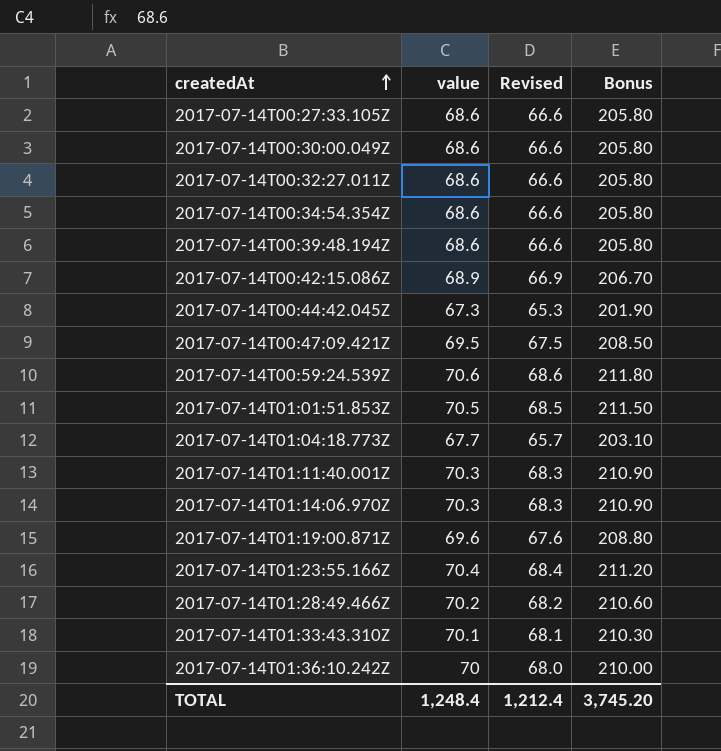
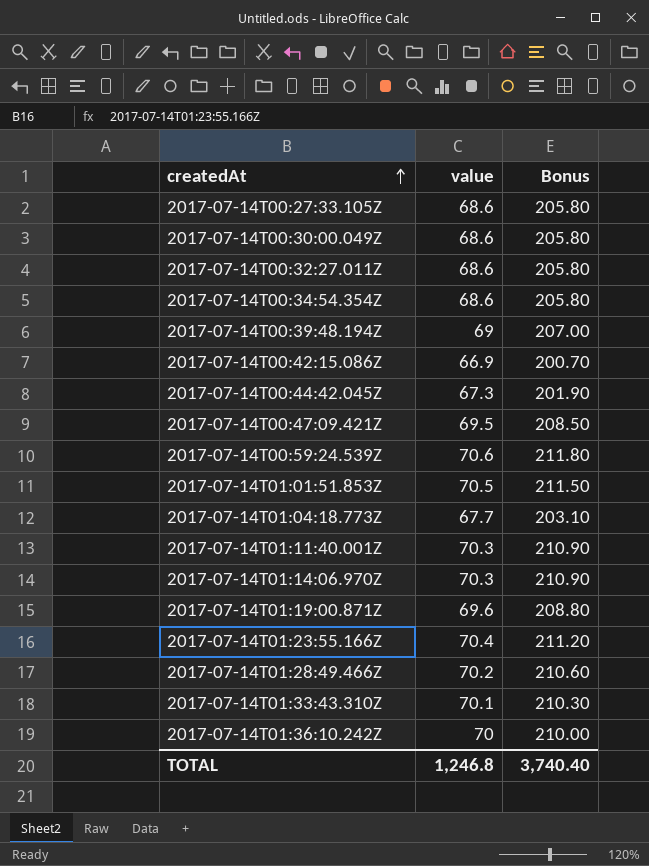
column Revised | formula: [value] - 2 -> none
2017-07-14T00:39:48.194Z | value: 68.6 -> 69
2017-07-14T00:39:48.194Z | Bonus: 205.80 -> 207.00
2017-07-14T00:42:15.086Z | value: 68.9 -> 66.9
2017-07-14T00:42:15.086Z | Bonus: 206.70 -> 200.70
TOTAL | value: 1,248.4 -> 1,246.8
TOTAL | Bonus: 3,745.20 -> 3,740.40

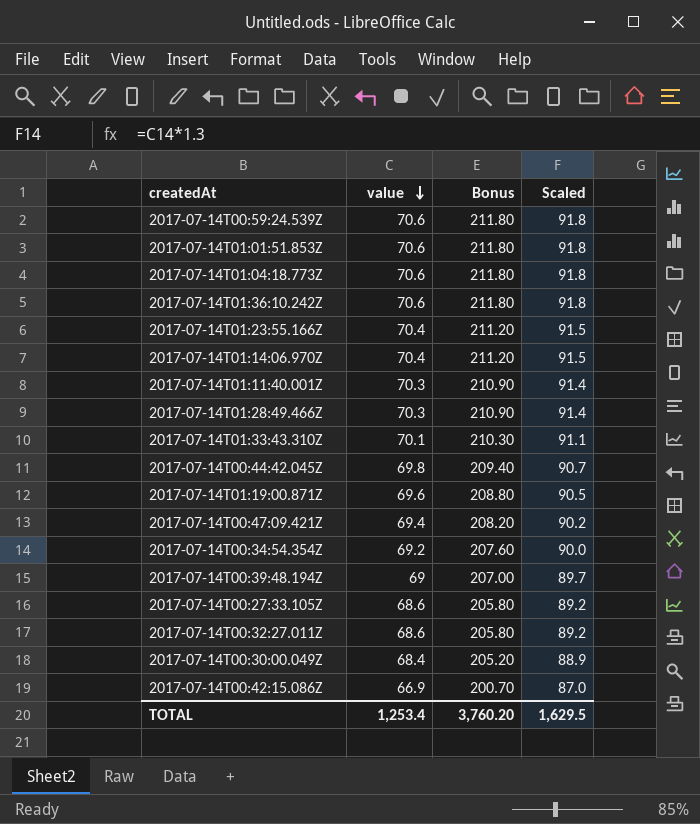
row order: createdAt ascending -> value descending
column Scaled | formula: none -> [value] * 1.3
2017-07-14T01:01:51.853Z | value: 70.5 -> 70.6
2017-07-14T01:01:51.853Z | Bonus: 211.50 -> 211.80
2017-07-14T01:04:18.773Z | value: 67.7 -> 70.6
2017-07-14T01:04:18.773Z | Bonus: 203.10 -> 211.80
2017-07-14T01:36:10.242Z | value: 70 -> 70.6
2017-07-14T01:36:10.242Z | Bonus: 210.00 -> 211.80
2017-07-14T01:14:06.970Z | value: 70.3 -> 70.4
2017-07-14T01:14:06.970Z | Bonus: 210.90 -> 211.20
2017-07-14T01:28:49.466Z | value: 70.2 -> 70.3
2017-07-14T01:28:49.466Z | Bonus: 210.60 -> 210.90
2017-07-14T00:44:42.045Z | value: 67.3 -> 69.8
2017-07-14T00:44:42.045Z | Bonus: 201.90 -> 209.40
2017-07-14T00:47:09.421Z | value: 69.5 -> 69.4
2017-07-14T00:47:09.421Z | Bonus: 208.50 -> 208.20
2017-07-14T00:34:54.354Z | value: 68.6 -> 69.2
2017-07-14T00:34:54.354Z | Bonus: 205.80 -> 207.60
2017-07-14T00:30:00.049Z | value: 68.6 -> 68.4
2017-07-14T00:30:00.049Z | Bonus: 205.80 -> 205.20
TOTAL | value: 1,246.8 -> 1,253.4
TOTAL | Bonus: 3,740.40 -> 3,760.20

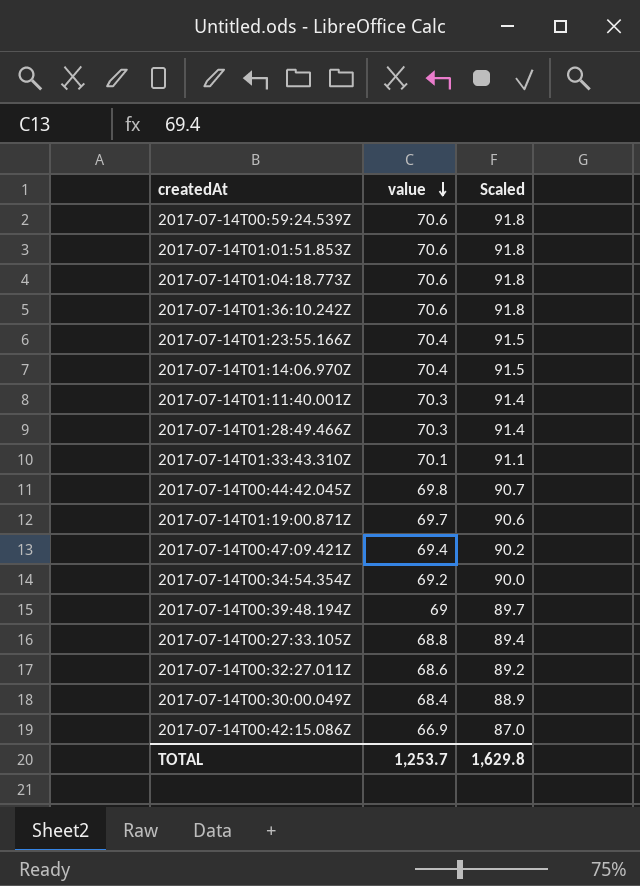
column Bonus | formula: [value] * 3 -> none
2017-07-14T01:19:00.871Z | value: 69.6 -> 69.7
2017-07-14T01:19:00.871Z | Scaled: 90.5 -> 90.6
2017-07-14T00:27:33.105Z | value: 68.6 -> 68.8
2017-07-14T00:27:33.105Z | Scaled: 89.2 -> 89.4
TOTAL | value: 1,253.4 -> 1,253.7
TOTAL | Scaled: 1,629.5 -> 1,629.8

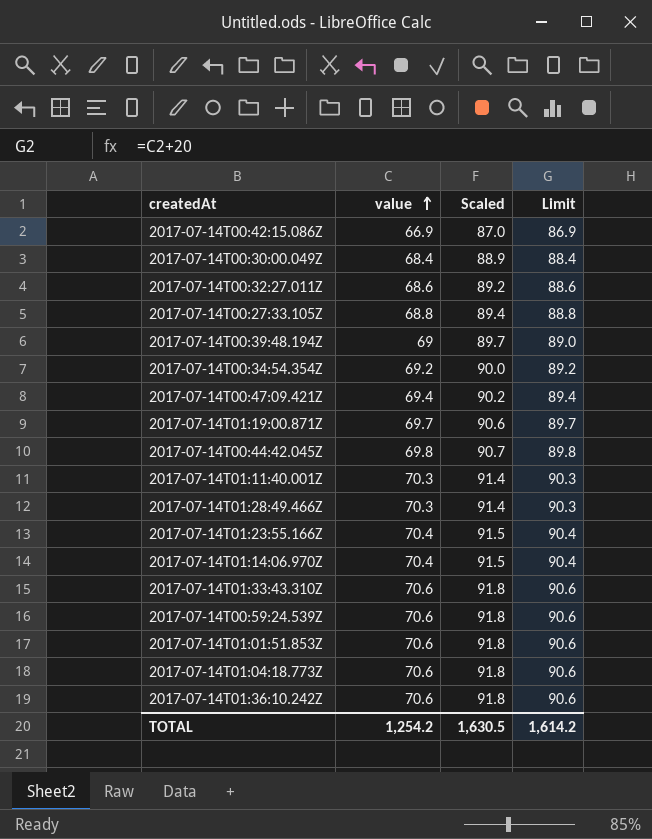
row order: value descending -> value ascending
column Limit | formula: none -> [value] + 20
2017-07-14T01:33:43.310Z | value: 70.1 -> 70.6
2017-07-14T01:33:43.310Z | Scaled: 91.1 -> 91.8
TOTAL | value: 1,253.7 -> 1,254.2
TOTAL | Scaled: 1,629.8 -> 1,630.5

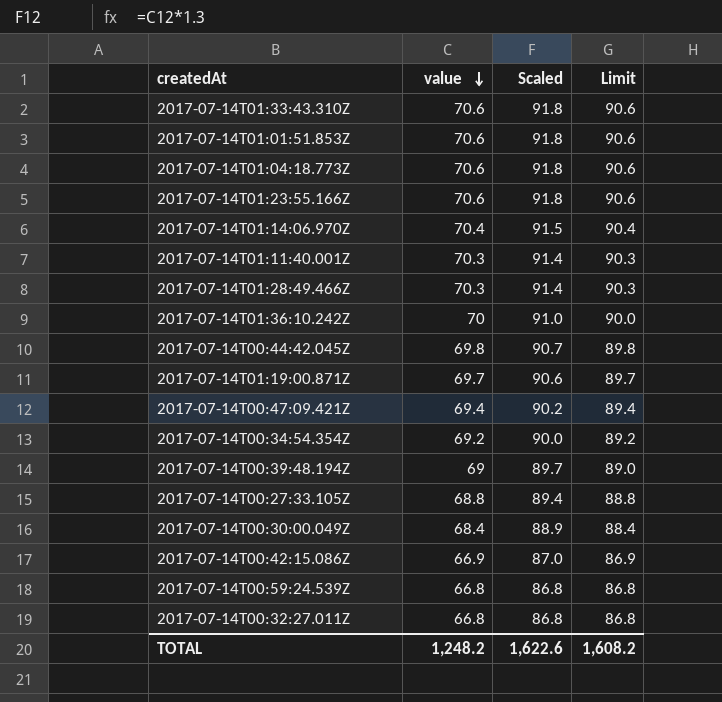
row order: value ascending -> value descending
2017-07-14T01:23:55.166Z | value: 70.4 -> 70.6
2017-07-14T01:23:55.166Z | Scaled: 91.5 -> 91.8
2017-07-14T01:23:55.166Z | Limit: 90.4 -> 90.6
2017-07-14T01:36:10.242Z | value: 70.6 -> 70
2017-07-14T01:36:10.242Z | Scaled: 91.8 -> 91.0
2017-07-14T01:36:10.242Z | Limit: 90.6 -> 90.0
2017-07-14T00:59:24.539Z | value: 70.6 -> 66.8
2017-07-14T00:59:24.539Z | Scaled: 91.8 -> 86.8
2017-07-14T00:59:24.539Z | Limit: 90.6 -> 86.8
2017-07-14T00:32:27.011Z | value: 68.6 -> 66.8
2017-07-14T00:32:27.011Z | Scaled: 89.2 -> 86.8
2017-07-14T00:32:27.011Z | Limit: 88.6 -> 86.8
TOTAL | value: 1,254.2 -> 1,248.2
TOTAL | Scaled: 1,630.5 -> 1,622.6
TOTAL | Limit: 1,614.2 -> 1,608.2

